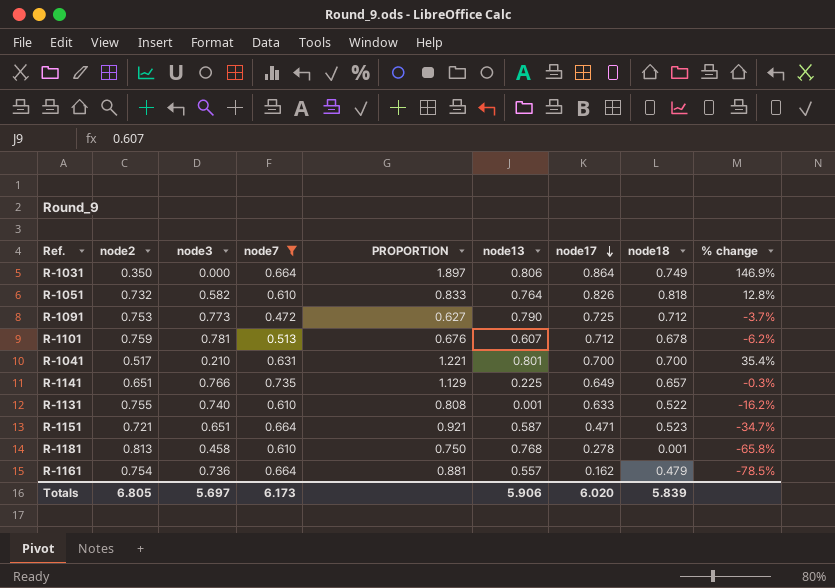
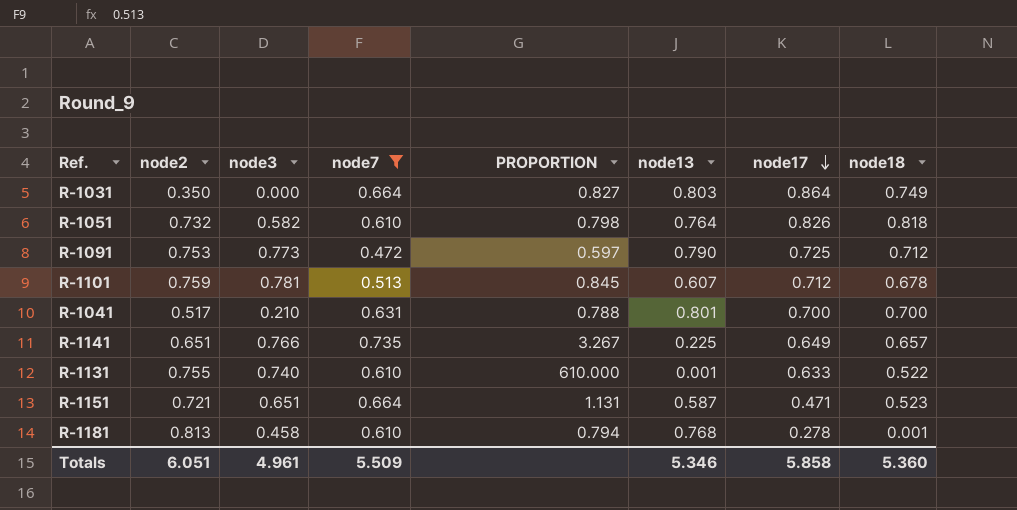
column % change | formula: ([node17] - [node2]) / [node2] -> none
column PROPORTION | formula: [node7] / [node2] -> [node7] / [node13]
row R-1161: 0.754 | 0.736 | 0.664 | 0.881 | 0.557 | 0.162 | 0.479 | -78.5% -> none
R-1031 | node13: 0.806 -> 0.803
Totals | node2: 6.805 -> 6.051
Totals | node3: 5.697 -> 4.961
Totals | node7: 6.173 -> 5.509
Totals | node13: 5.906 -> 5.346
Totals | node17: 6.020 -> 5.858
Totals | node18: 5.839 -> 5.360

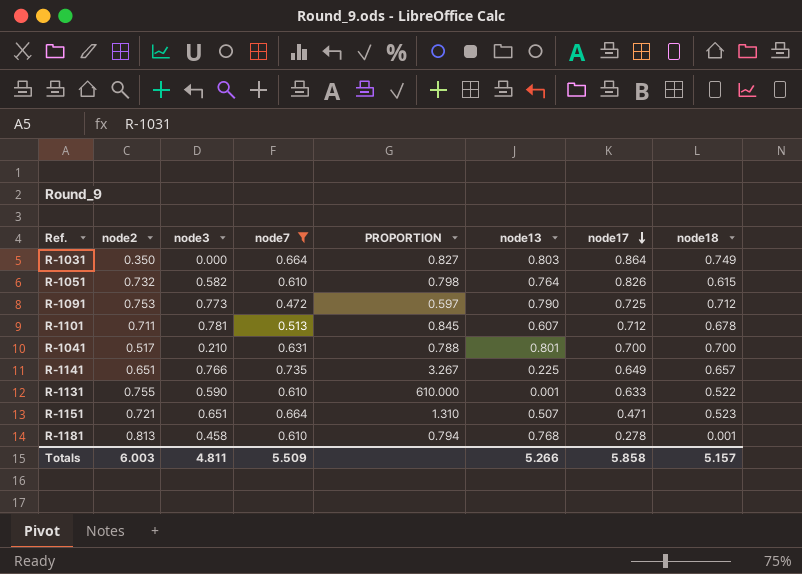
R-1051 | node18: 0.818 -> 0.615
R-1101 | node2: 0.759 -> 0.711
R-1131 | node3: 0.740 -> 0.590
R-1151 | PROPORTION: 1.131 -> 1.310
R-1151 | node13: 0.587 -> 0.507
Totals | node2: 6.051 -> 6.003
Totals | node3: 4.961 -> 4.811
Totals | node13: 5.346 -> 5.266
Totals | node18: 5.360 -> 5.157

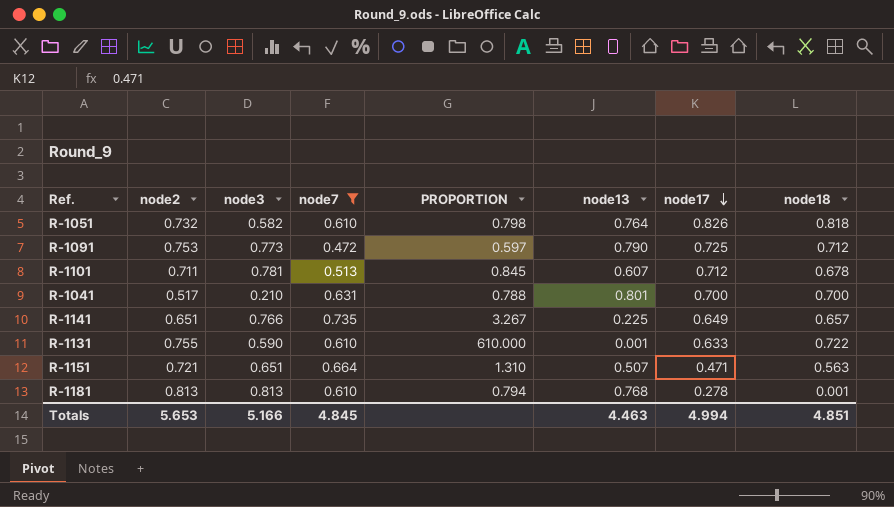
row R-1031: 0.350 | 0.000 | 0.664 | 0.827 | 0.803 | 0.864 | 0.749 -> none
R-1051 | node18: 0.615 -> 0.818
R-1131 | node18: 0.522 -> 0.722
R-1151 | node18: 0.523 -> 0.563
R-1181 | node3: 0.458 -> 0.813
Totals | node2: 6.003 -> 5.653
Totals | node3: 4.811 -> 5.166
Totals | node7: 5.509 -> 4.845
Totals | node13: 5.266 -> 4.463
Totals | node17: 5.858 -> 4.994
Totals | node18: 5.157 -> 4.851

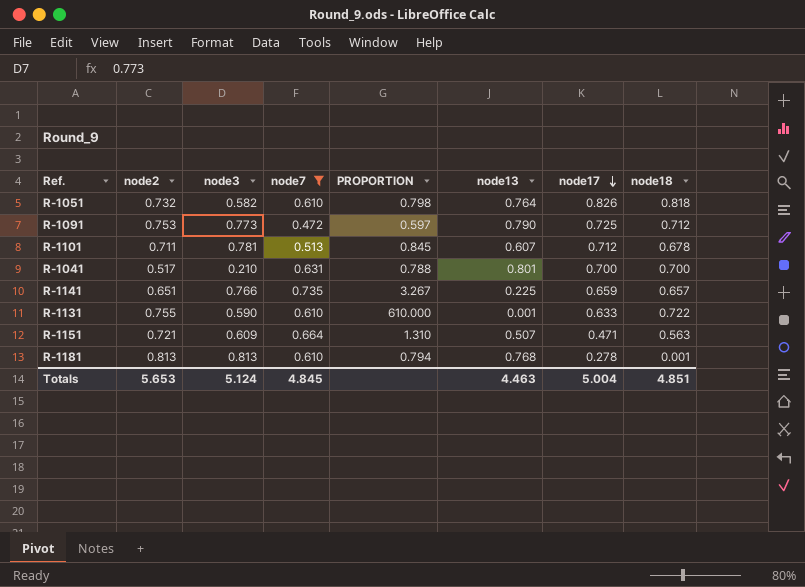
R-1141 | node17: 0.649 -> 0.659
R-1151 | node3: 0.651 -> 0.609
Totals | node3: 5.166 -> 5.124
Totals | node17: 4.994 -> 5.004

